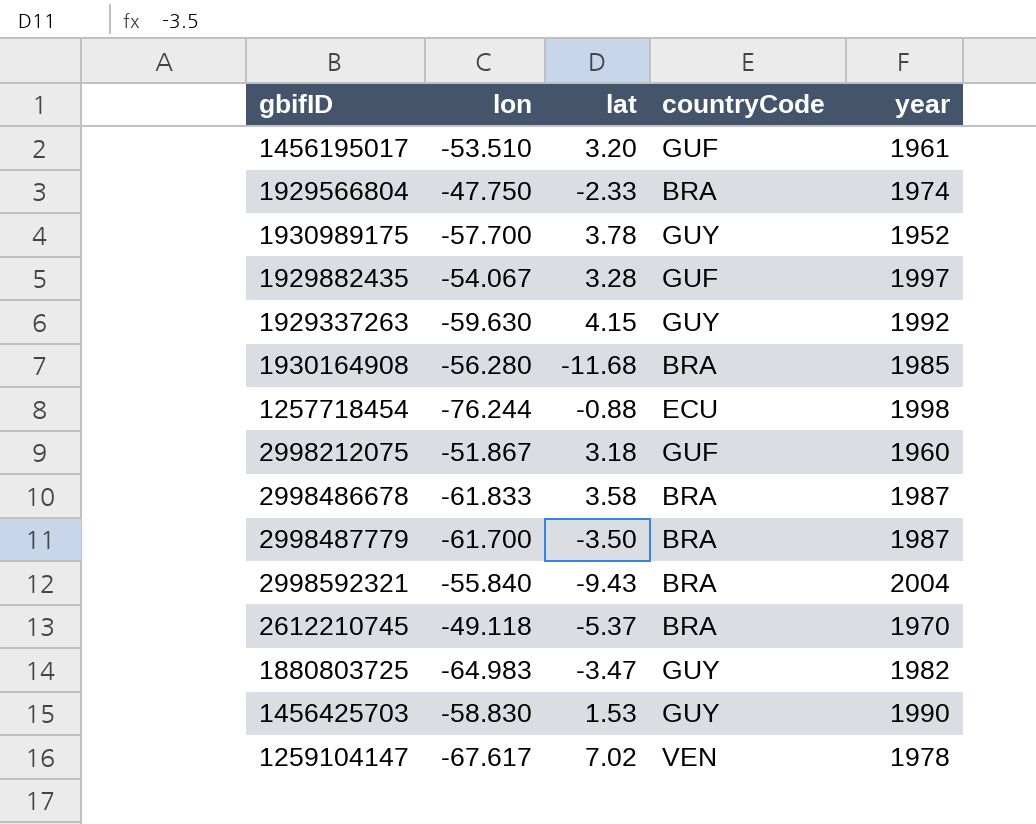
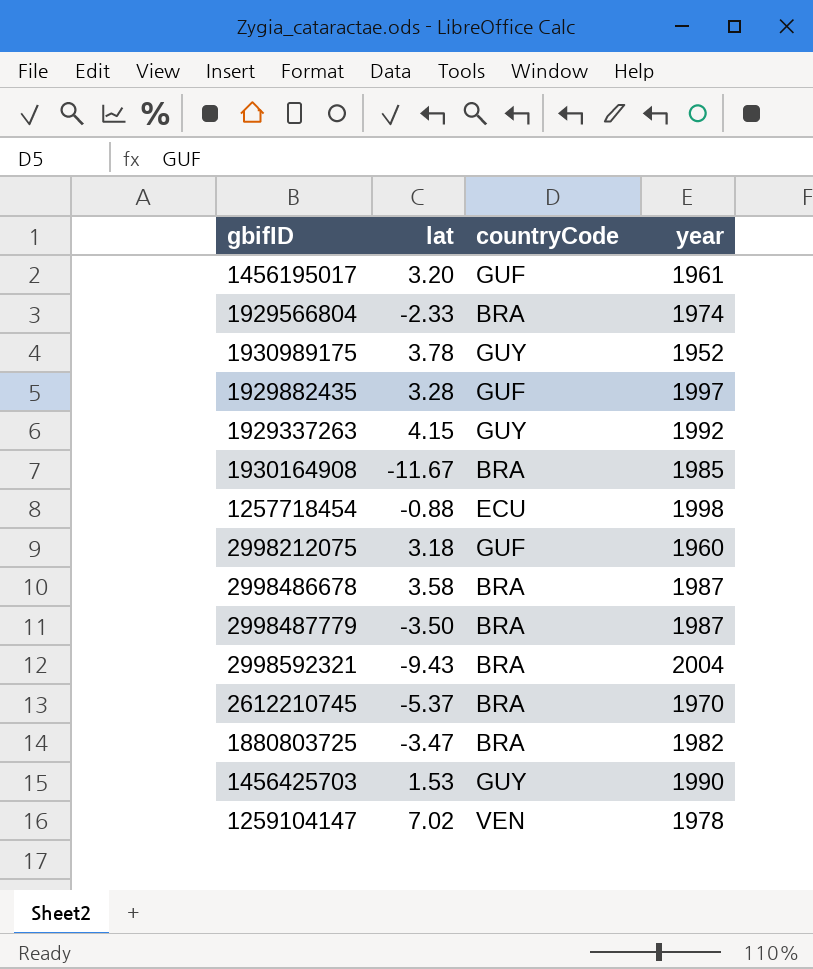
column lon | position: 2 -> none
1930164908 | lat: -11.68 -> -11.67
1880803725 | countryCode: GUY -> BRA

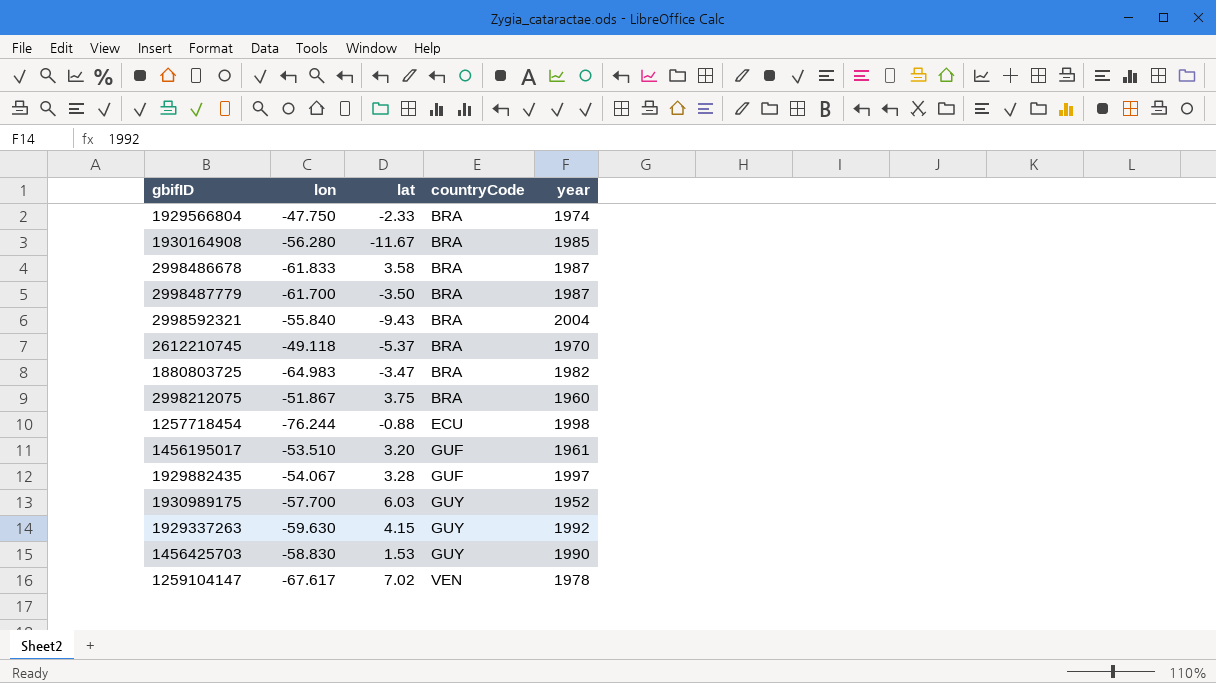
row order: none -> countryCode ascending
column lon | position: none -> 2
2998212075 | lat: 3.18 -> 3.75
2998212075 | countryCode: GUF -> BRA
1930989175 | lat: 3.78 -> 6.03

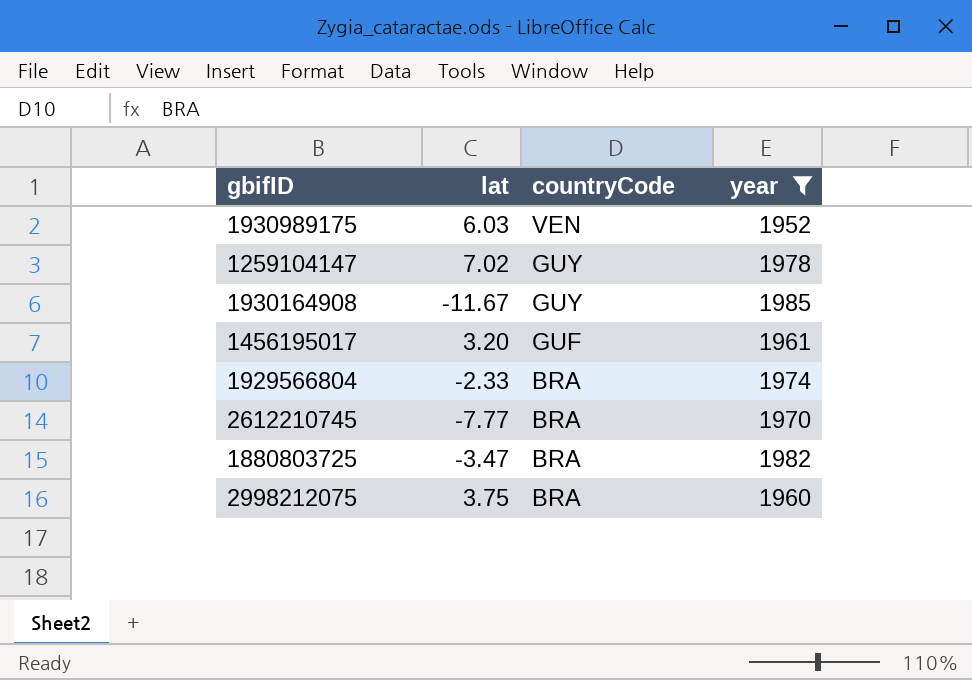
filter: none -> year <= 1985
row order: countryCode ascending -> countryCode descending
column lon | position: 2 -> none
1930989175 | countryCode: GUY -> VEN
1259104147 | countryCode: VEN -> GUY
1930164908 | countryCode: BRA -> GUY
2612210745 | lat: -5.37 -> -7.77

